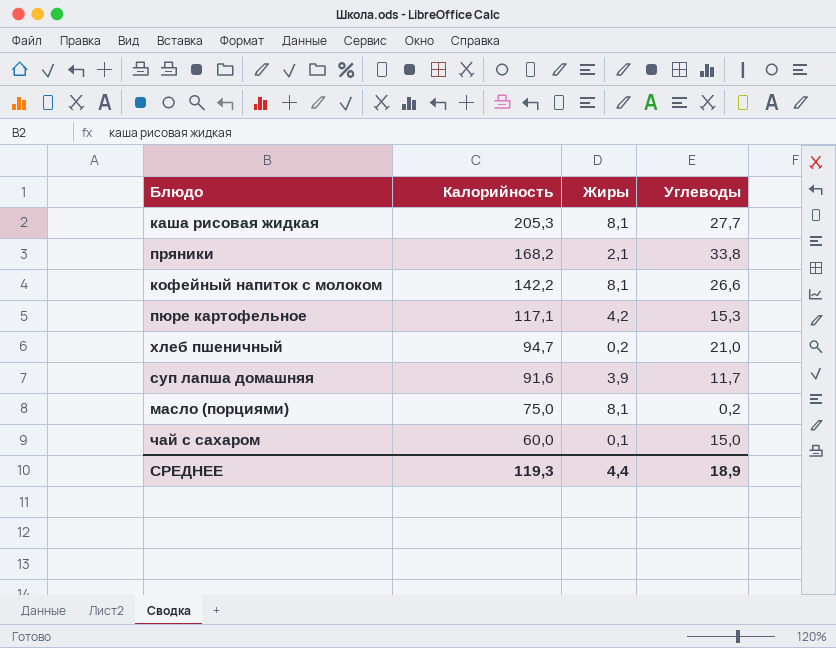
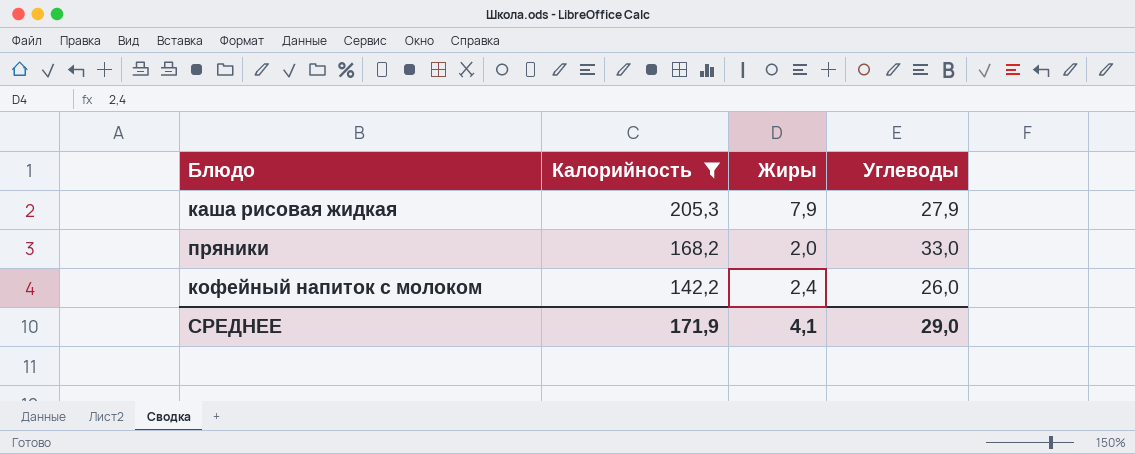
filter: none -> Калорийность >= 142,2
каша рисовая жидкая | Жиры: 8,1 -> 7,9
каша рисовая жидкая | Углеводы: 27,7 -> 27,9
пряники | Жиры: 2,1 -> 2,0
пряники | Углеводы: 33,8 -> 33,0
кофейный напиток с молоком | Жиры: 8,1 -> 2,4
кофейный напиток с молоком | Углеводы: 26,6 -> 26,0
СРЕДНЕЕ | Калорийность: 119,3 -> 171,9
СРЕДНЕЕ | Жиры: 4,4 -> 4,1
СРЕДНЕЕ | Углеводы: 18,9 -> 29,0

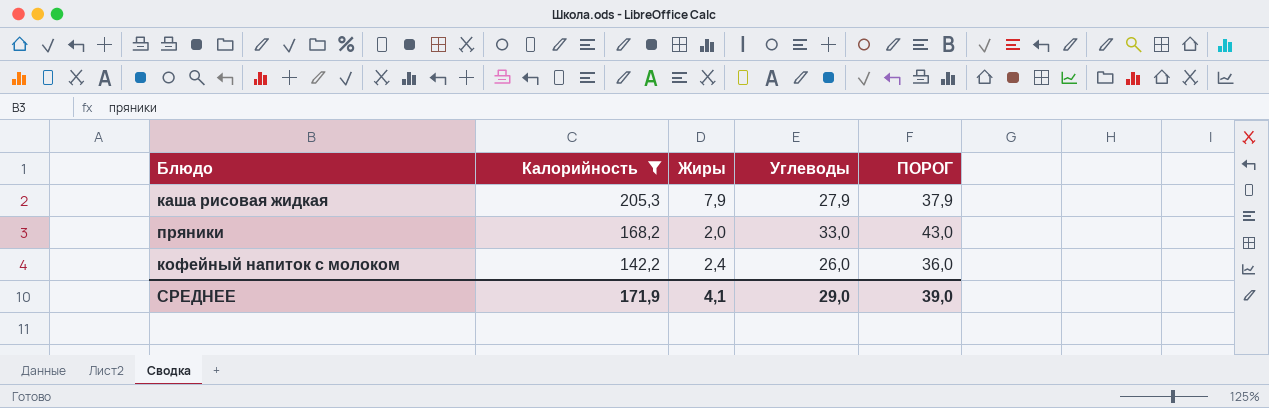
column ПОРОГ | formula: none -> [Углеводы] + 10

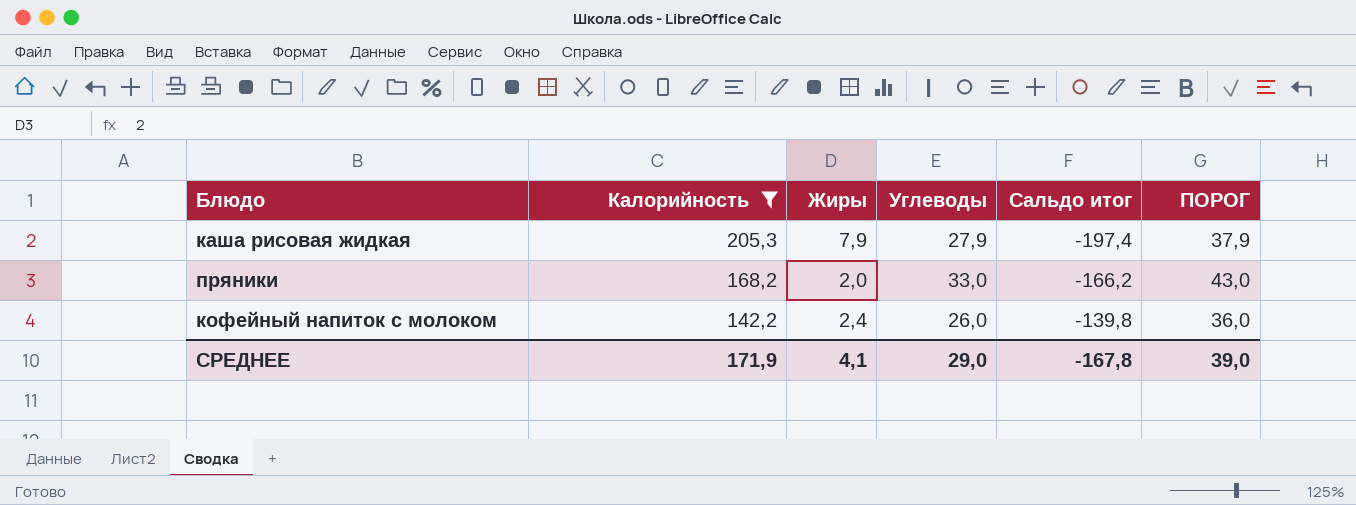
column Сальдо итог | formula: none -> [Жиры] - [Калорийность]

